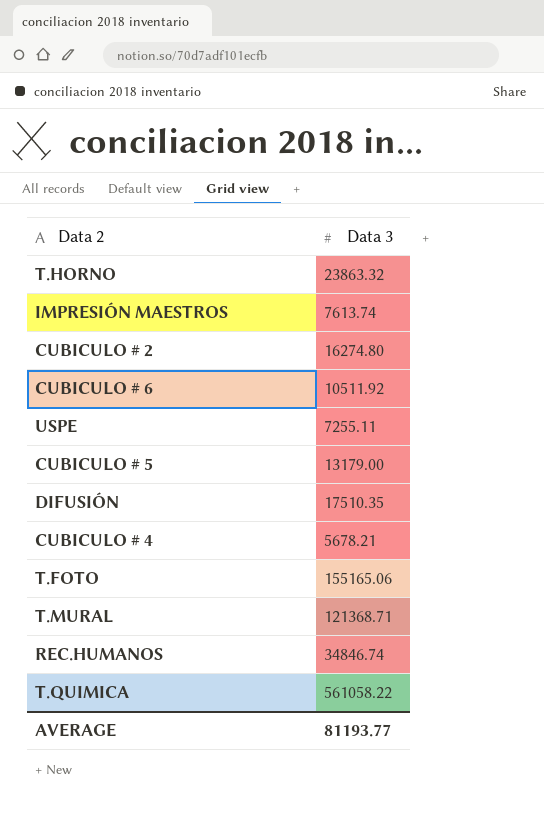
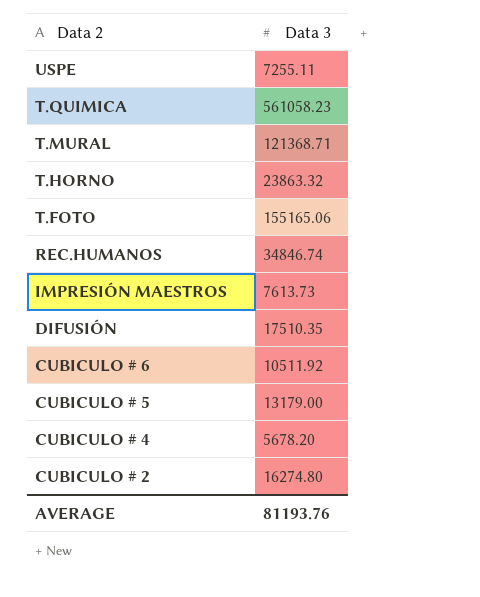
row order: none -> Data 2 descending
T.QUIMICA | Data 3: 561058.22 -> 561058.23
IMPRESIÓN MAESTROS | Data 3: 7613.74 -> 7613.73
CUBICULO # 4 | Data 3: 5678.21 -> 5678.20
AVERAGE | Data 3: 81193.77 -> 81193.76

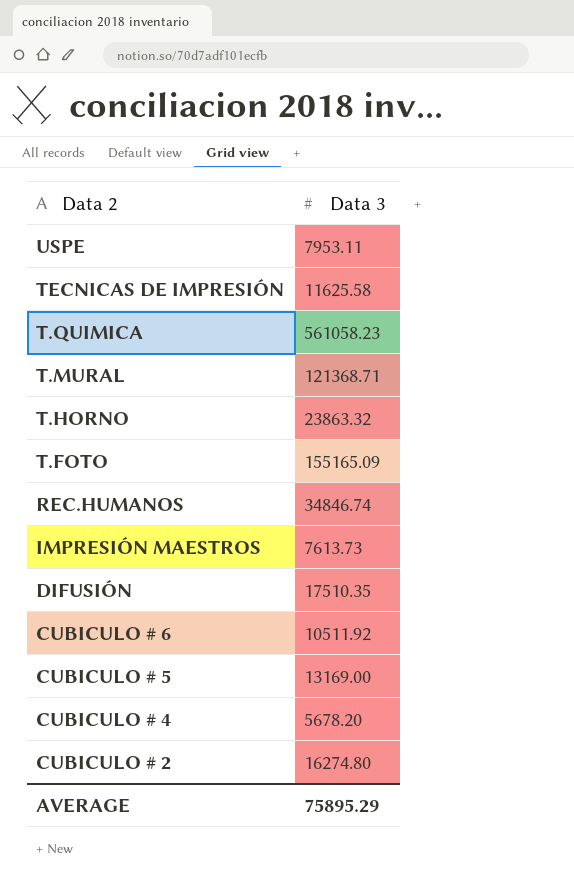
USPE | Data 3: 7255.11 -> 7953.11
row TECNICAS DE IMPRESIÓN: none -> 11625.58
T.FOTO | Data 3: 155165.06 -> 155165.09
CUBICULO # 5 | Data 3: 13179.00 -> 13169.00
AVERAGE | Data 3: 81193.76 -> 75895.29

